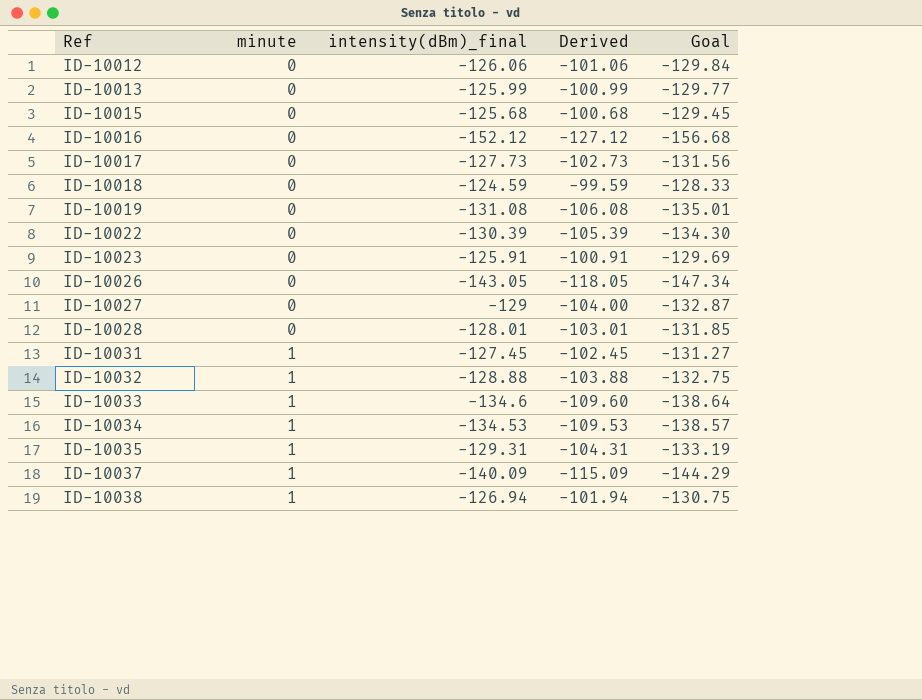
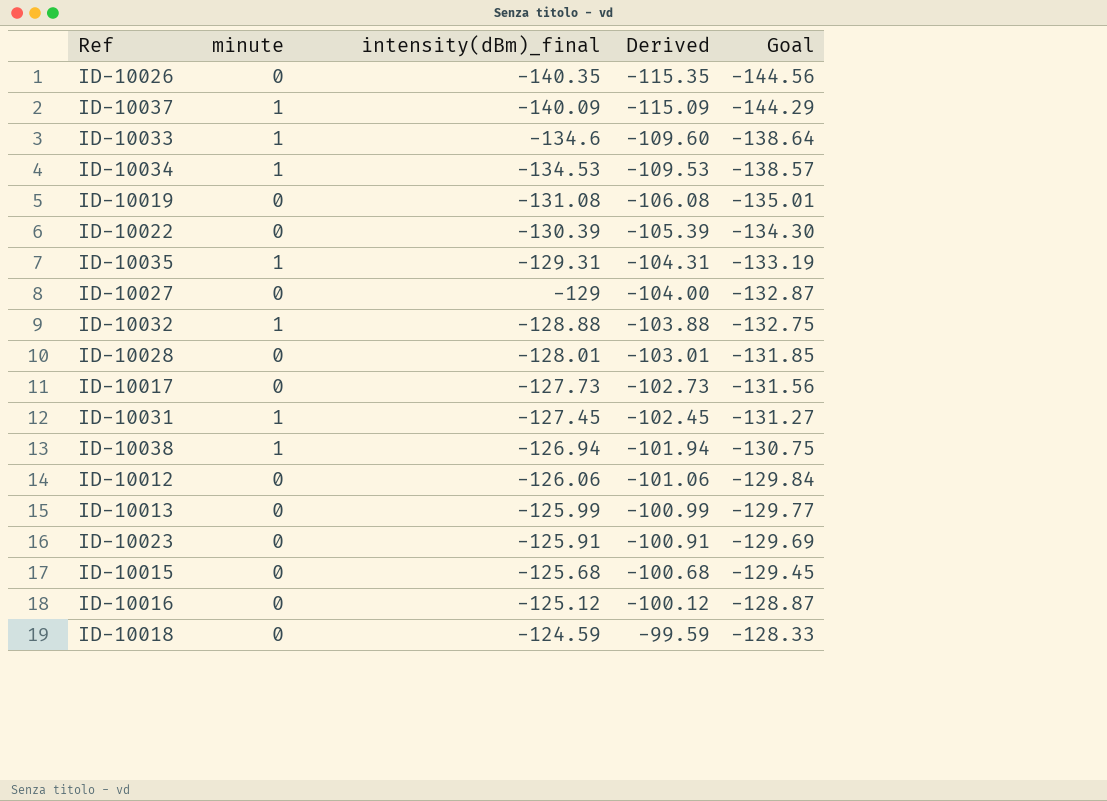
row order: Ref ascending -> intensity(dBm)_final ascending
ID-10026 | intensity(dBm)_final: -143.05 -> -140.35
ID-10026 | Derived: -118.05 -> -115.35
ID-10026 | Goal: -147.34 -> -144.56
ID-10016 | intensity(dBm)_final: -152.12 -> -125.12
ID-10016 | Derived: -127.12 -> -100.12
ID-10016 | Goal: -156.68 -> -128.87

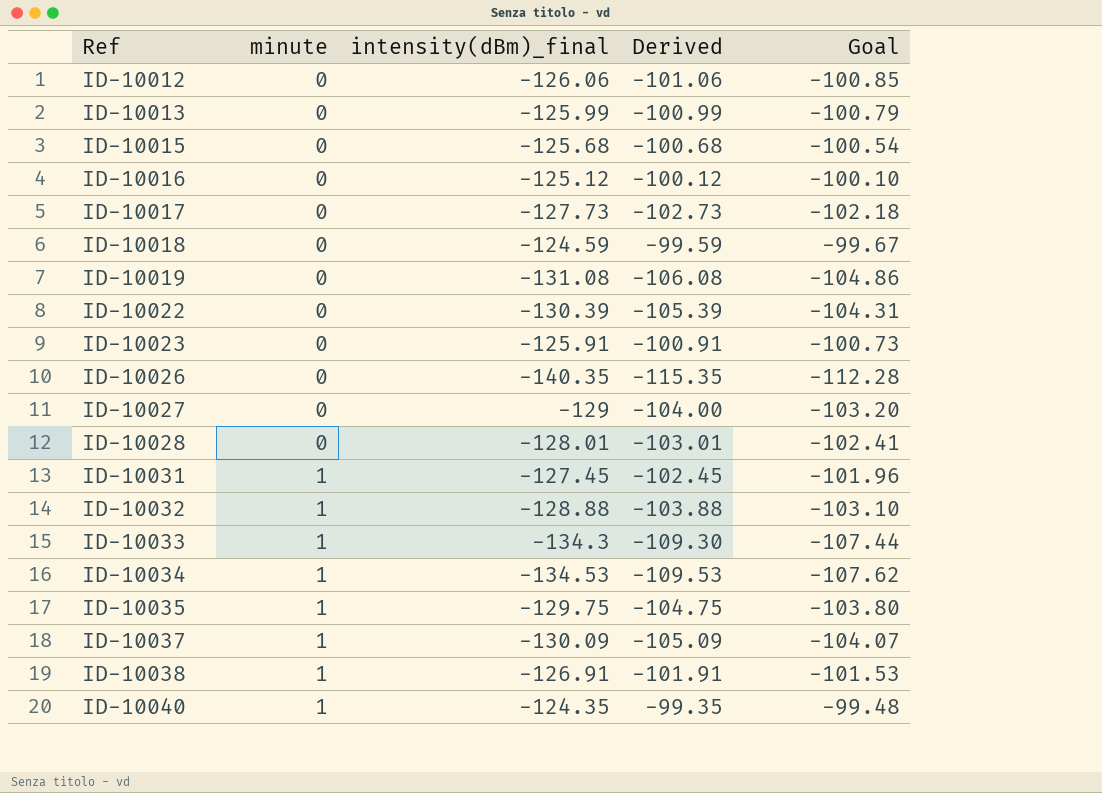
row order: intensity(dBm)_final ascending -> Ref ascending
column Goal | formula: [intensity(dBm)_final] * 1.03 -> [intensity(dBm)_final] * 0.8
ID-10033 | intensity(dBm)_final: -134.6 -> -134.3
ID-10033 | Derived: -109.60 -> -109.30
ID-10035 | intensity(dBm)_final: -129.31 -> -129.75
ID-10035 | Derived: -104.31 -> -104.75
ID-10037 | intensity(dBm)_final: -140.09 -> -130.09
ID-10037 | Derived: -115.09 -> -105.09
ID-10038 | intensity(dBm)_final: -126.94 -> -126.91
ID-10038 | Derived: -101.94 -> -101.91
row ID-10040: none -> 1 | -124.35 | -99.35 | -99.48

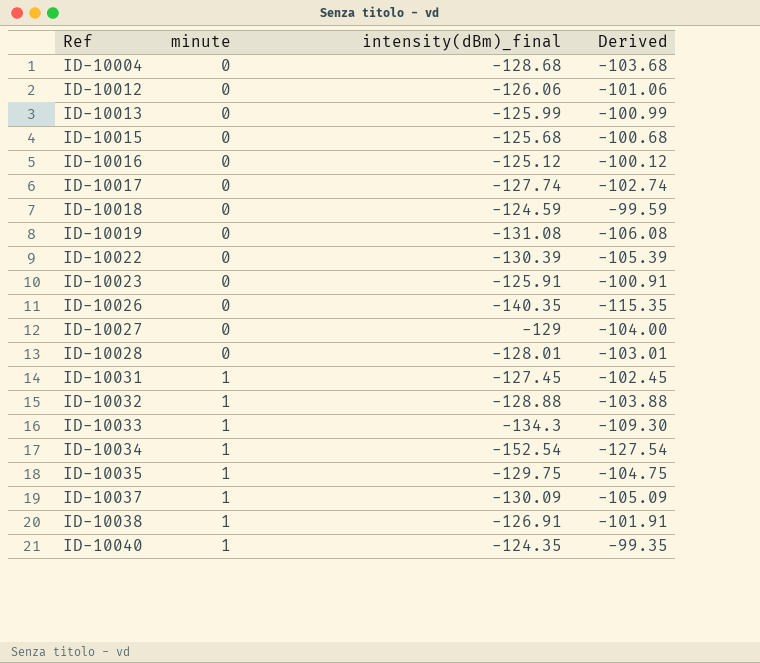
column Goal | formula: [intensity(dBm)_final] * 0.8 -> none
row ID-10004: none -> 0 | -128.68 | -103.68
ID-10017 | intensity(dBm)_final: -127.73 -> -127.74
ID-10017 | Derived: -102.73 -> -102.74
ID-10034 | intensity(dBm)_final: -134.53 -> -152.54
ID-10034 | Derived: -109.53 -> -127.54

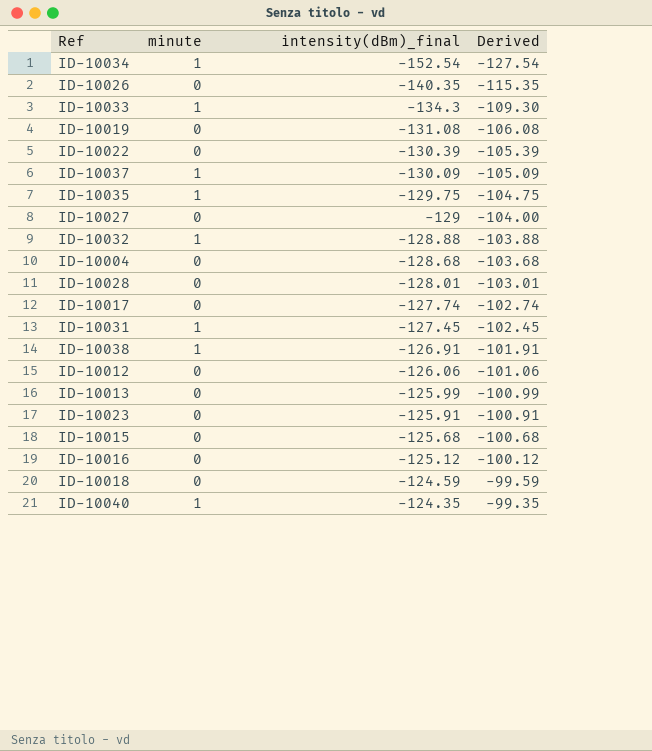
row order: Ref ascending -> intensity(dBm)_final ascending

